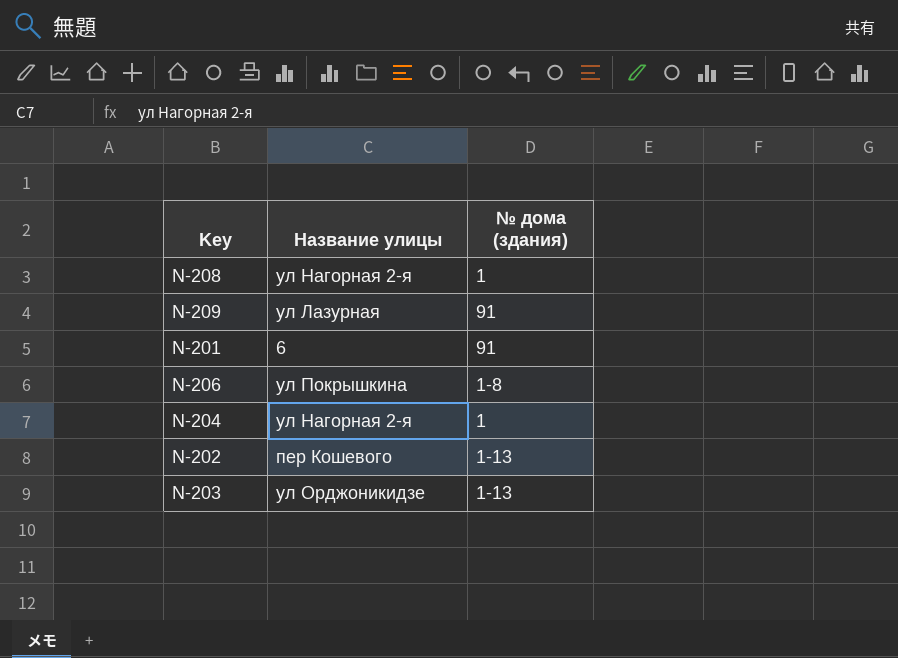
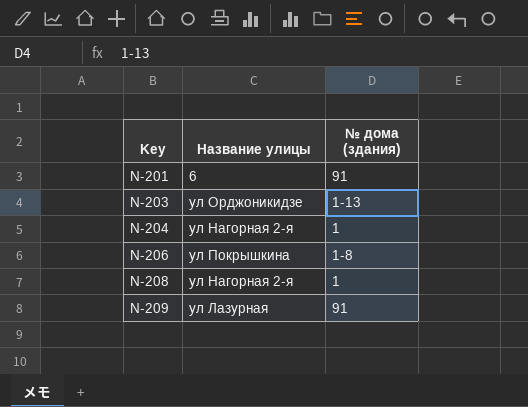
row order: none -> Key ascending
row N-202: пер Кошевого | 1-13 -> none

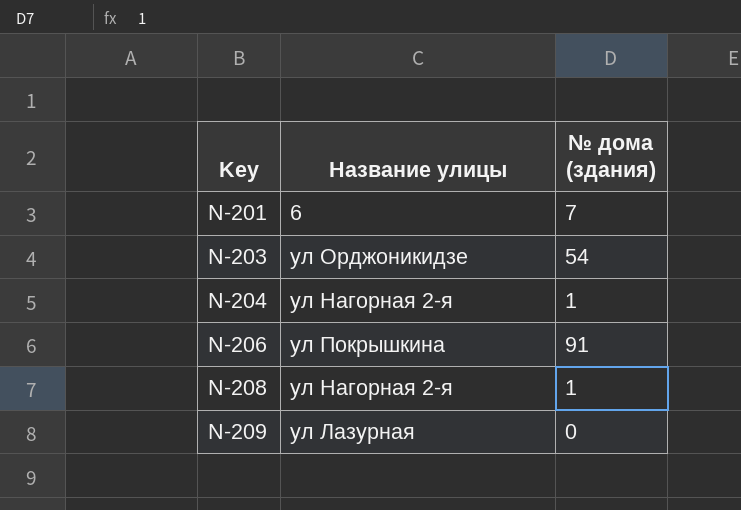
N-201 | № дома (здания): 91 -> 7
N-203 | № дома (здания): 1-13 -> 54
N-206 | № дома (здания): 1-8 -> 91
N-209 | № дома (здания): 91 -> 0

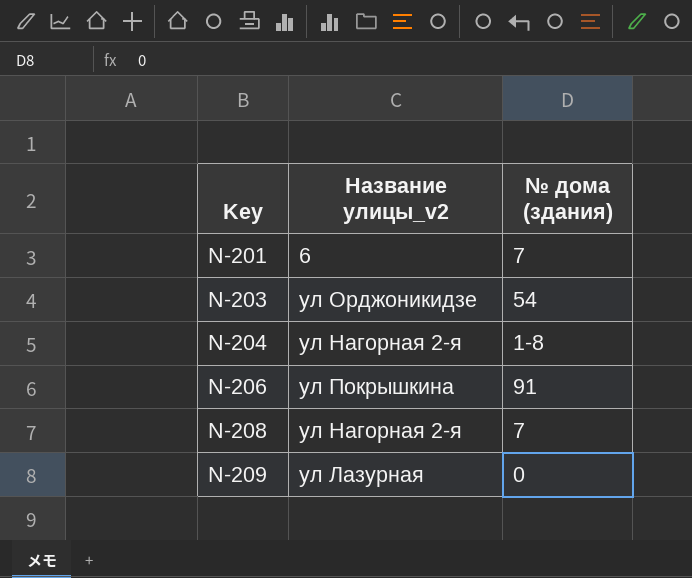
column name: Название улицы -> Название улицы_v2
N-204 | № дома (здания): 1 -> 1-8
N-208 | № дома (здания): 1 -> 7

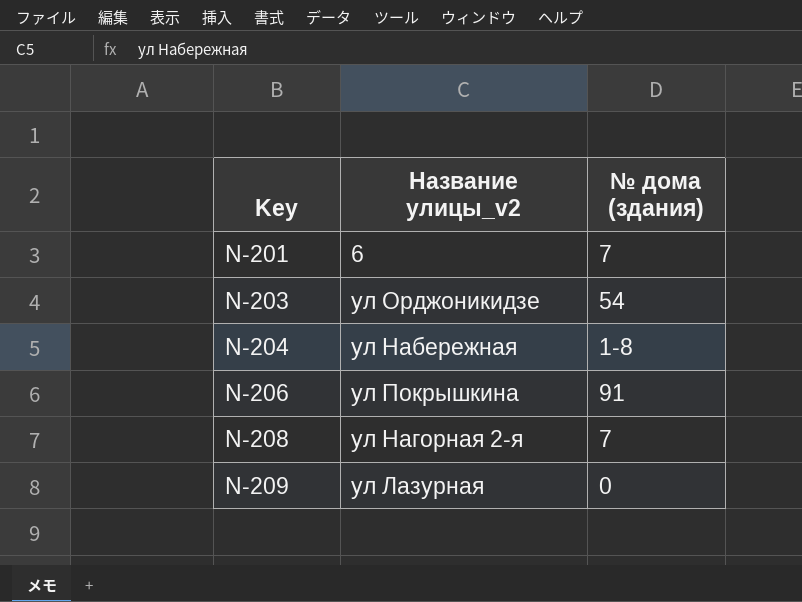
N-204 | Название улицы_v2: ул Нагорная 2-я -> ул Набережная

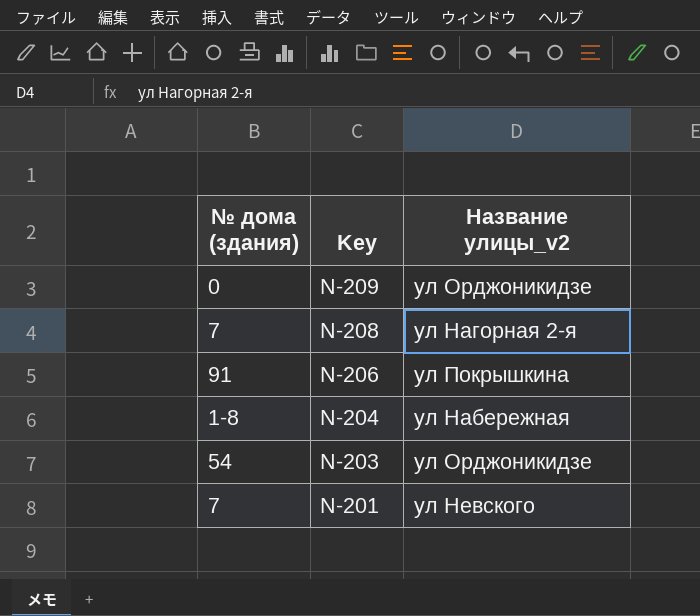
row order: Key ascending -> Key descending
column № дома (здания) | position: 3 -> 1
N-209 | Название улицы_v2: ул Лазурная -> ул Орджоникидзе
N-201 | Название улицы_v2: 6 -> ул Невского

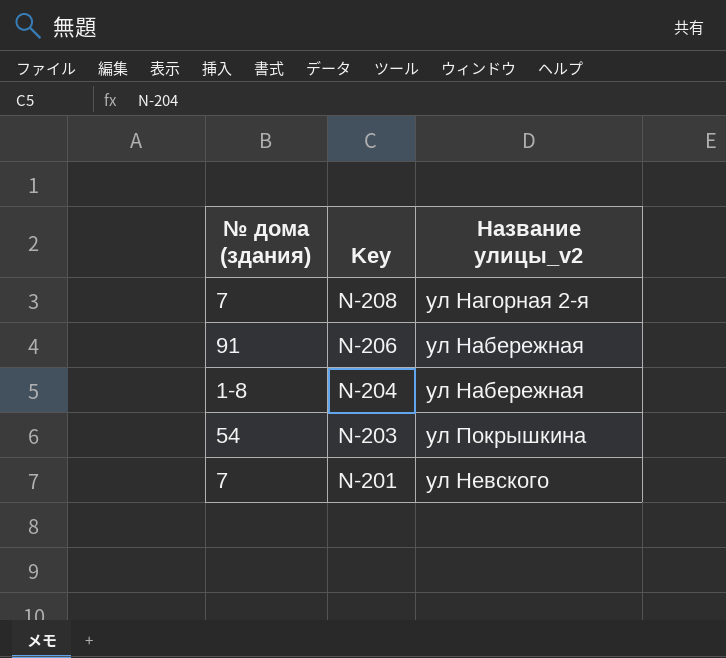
row N-209: 0 | ул Орджоникидзе -> none
N-206 | Название улицы_v2: ул Покрышкина -> ул Набережная
N-203 | Название улицы_v2: ул Орджоникидзе -> ул Покрышкина

